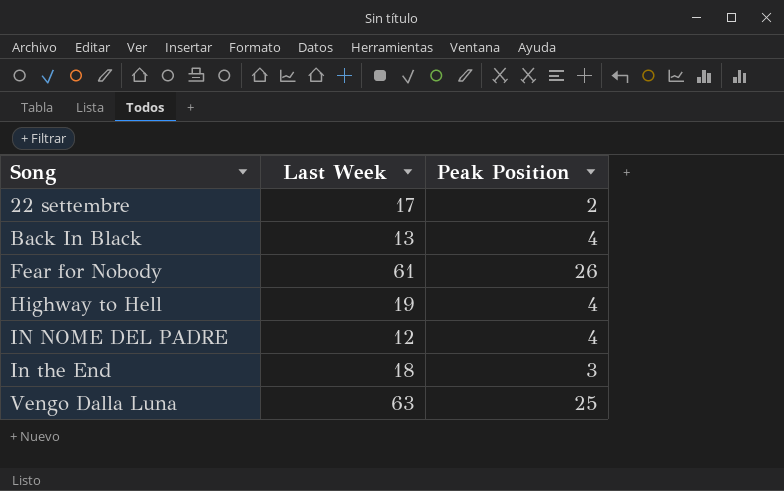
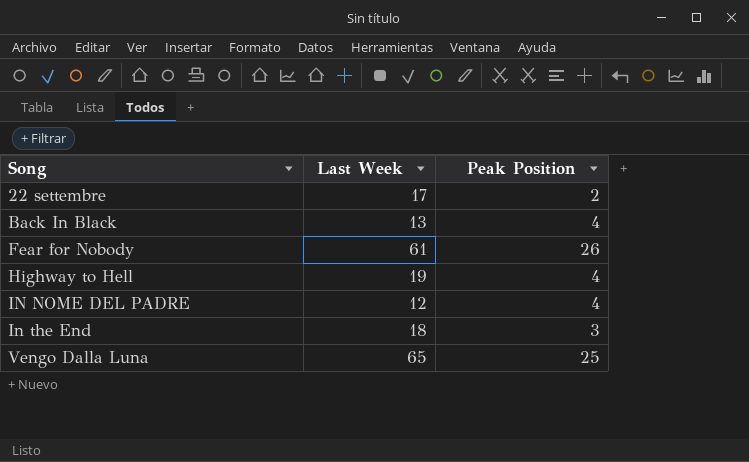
Vengo Dalla Luna | Last Week: 63 -> 65

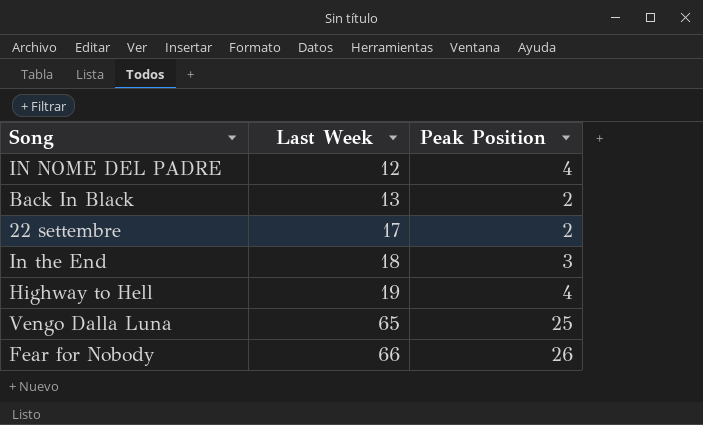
row order: Song ascending -> Last Week ascending
Back In Black | Peak Position: 4 -> 2
Fear for Nobody | Last Week: 61 -> 66

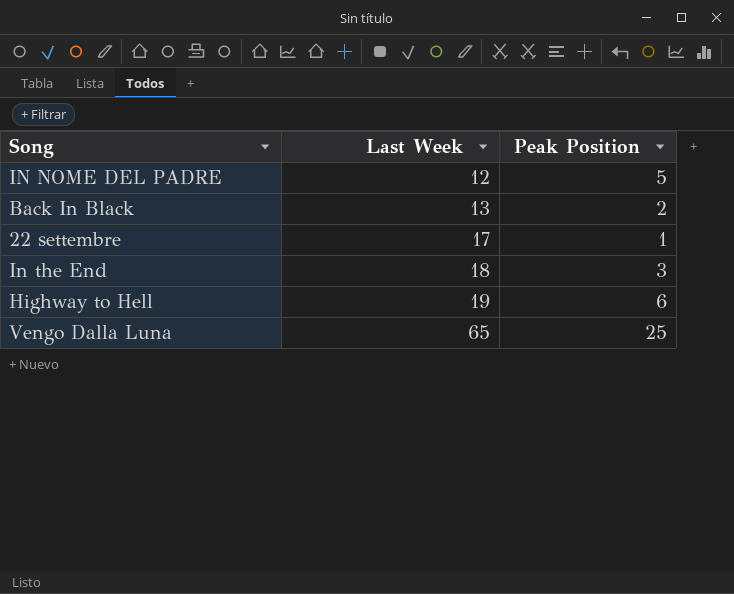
row Fear for Nobody: 66 | 26 -> none
IN NOME DEL PADRE | Peak Position: 4 -> 5
22 settembre | Peak Position: 2 -> 1
Highway to Hell | Peak Position: 4 -> 6

